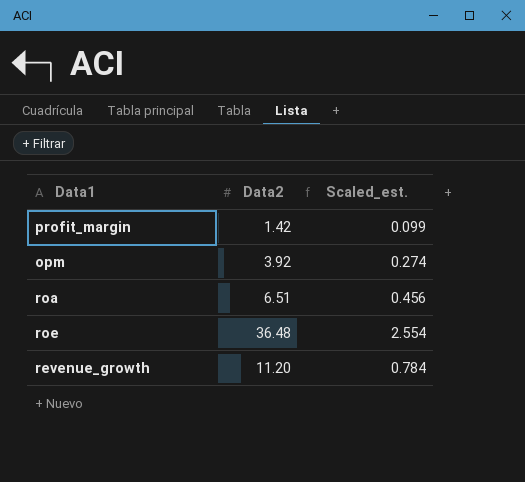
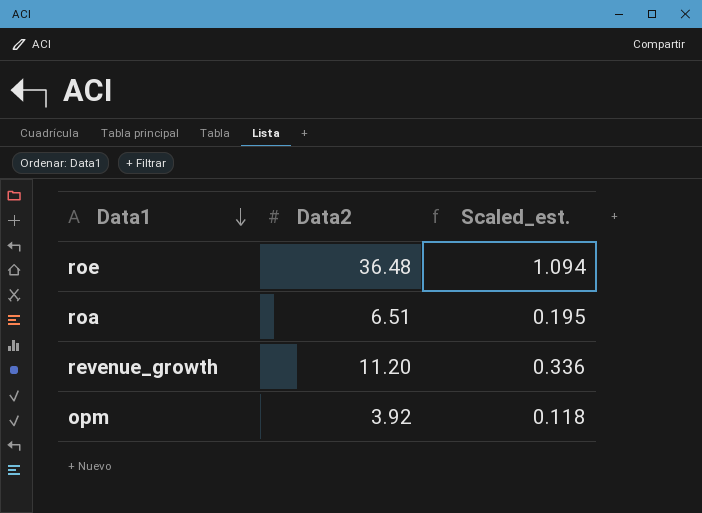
row order: none -> Data1 descending
column Scaled_est. | formula: [Data2] * 0.07 -> [Data2] * 0.03
row profit_margin: 1.42 | 0.099 -> none

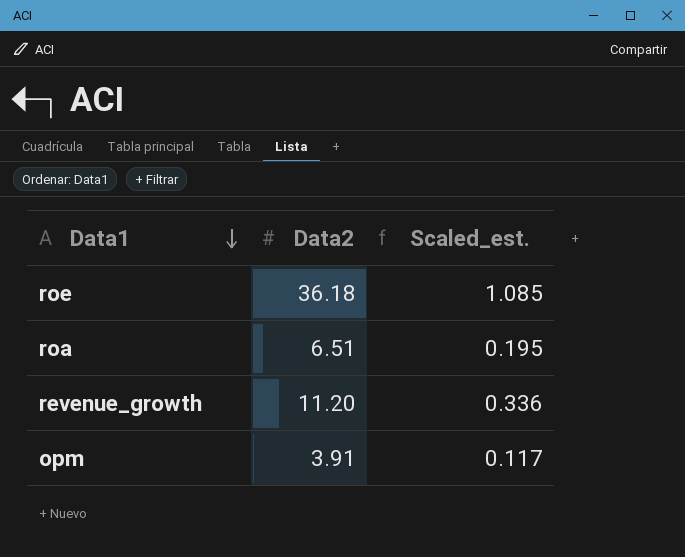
roe | Data2: 36.48 -> 36.18
roe | Scaled_est.: 1.094 -> 1.085
opm | Data2: 3.92 -> 3.91
opm | Scaled_est.: 0.118 -> 0.117

